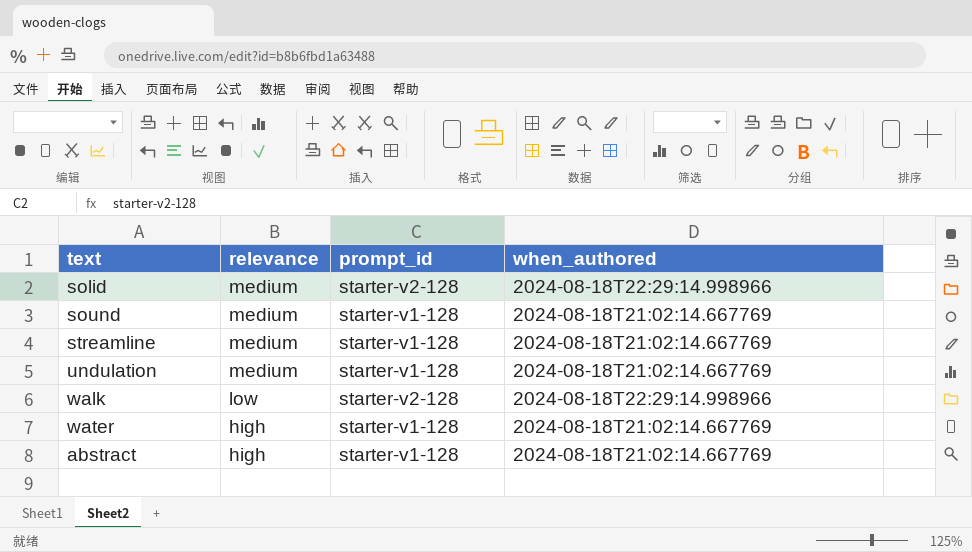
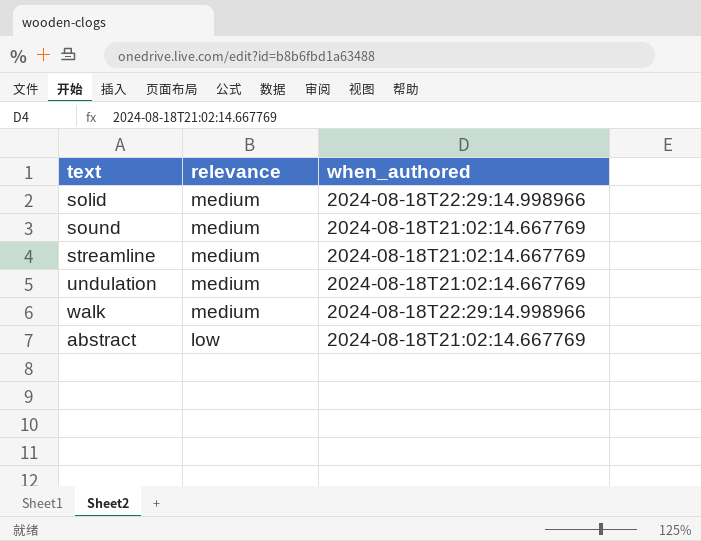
column prompt_id | position: 3 -> none
row water: high | starter-v1-128 | 2024-08-18T21:02:14.667769 -> none
walk | relevance: low -> medium
abstract | relevance: high -> low

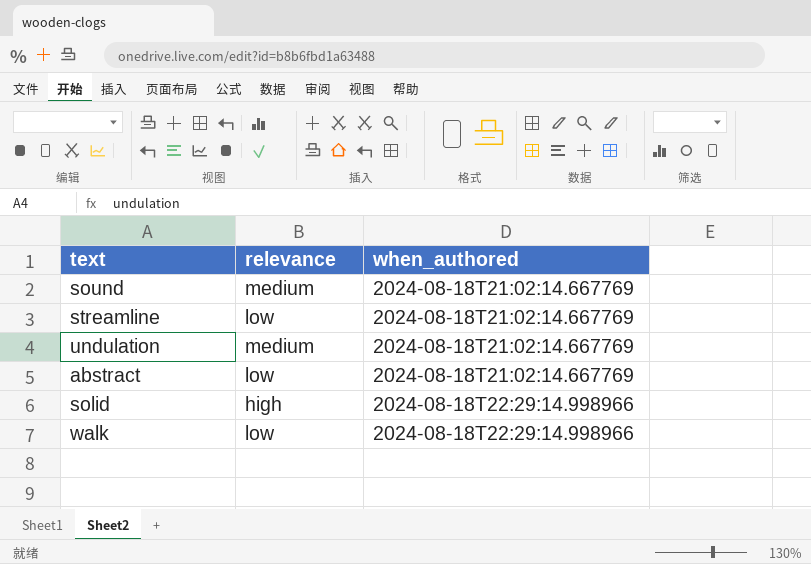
row order: relevance descending -> when_authored ascending
streamline | relevance: medium -> low
solid | relevance: medium -> high
walk | relevance: medium -> low

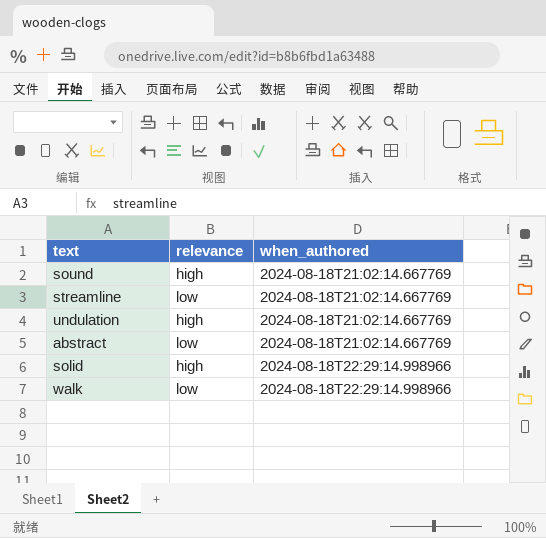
sound | relevance: medium -> high
undulation | relevance: medium -> high

